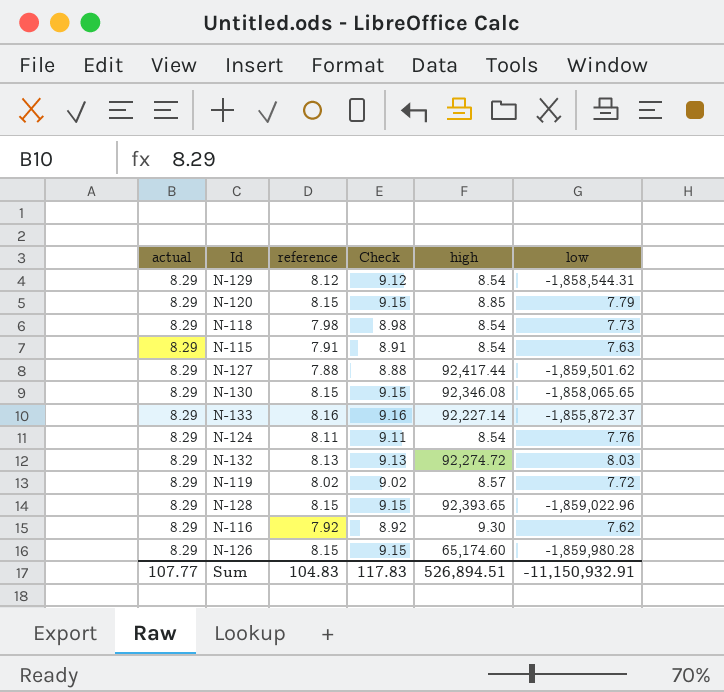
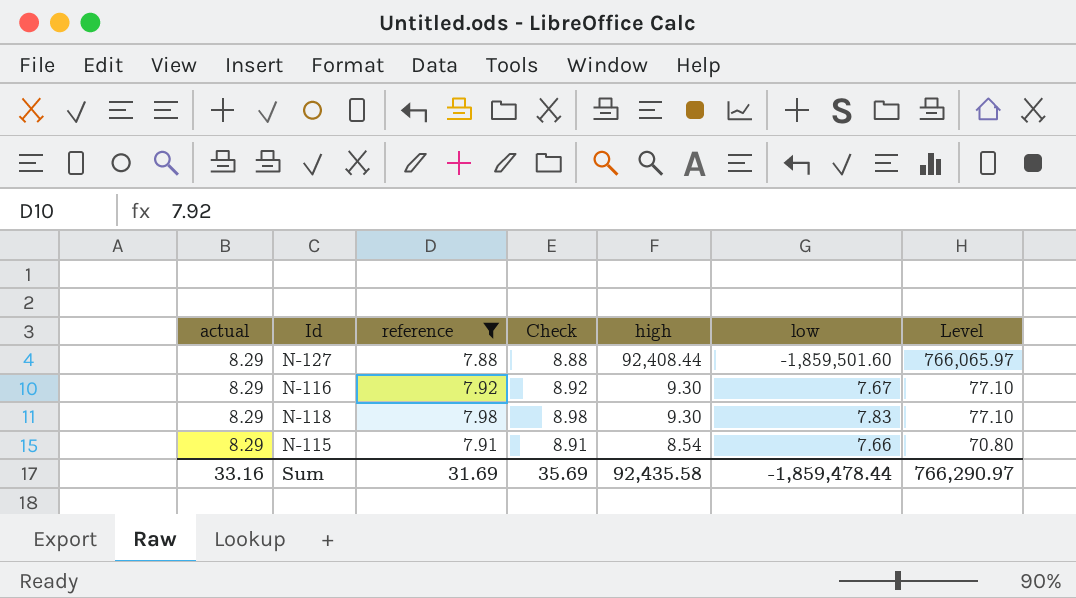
filter: none -> reference <= 7.98
row order: none -> high descending
column Level | formula: none -> [actual] * [high]
N-127 | high: 92,417.44 -> 92,408.44
N-127 | low: -1,859,501.62 -> -1,859,501.60
N-116 | low: 7.62 -> 7.67
N-118 | high: 8.54 -> 9.30
N-118 | low: 7.73 -> 7.83
N-115 | low: 7.63 -> 7.66
Sum | actual: 107.77 -> 33.16
Sum | reference: 104.83 -> 31.69
Sum | Check: 117.83 -> 35.69
Sum | high: 526,894.51 -> 92,435.58
Sum | low: -11,150,932.91 -> -1,859,478.44

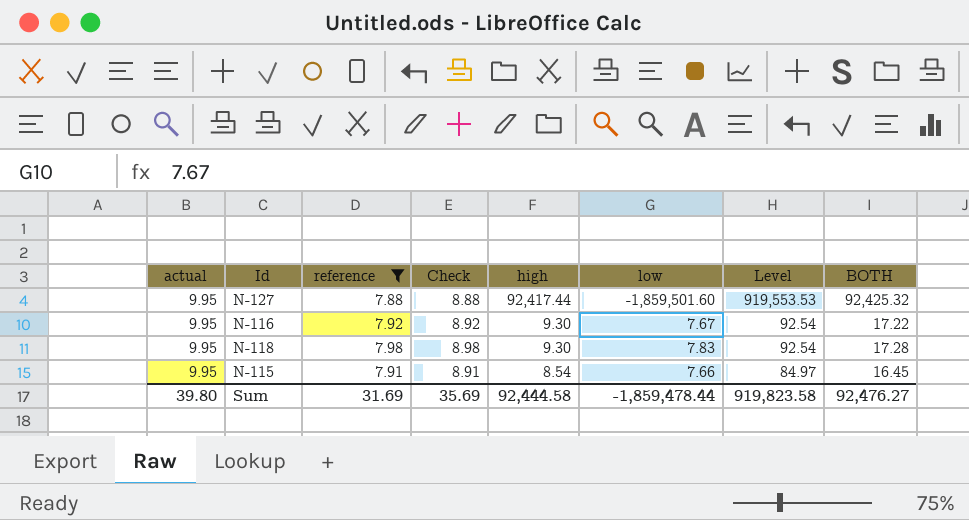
column BOTH | formula: none -> [reference] + [high]
N-127 | actual: 8.29 -> 9.95
N-127 | high: 92,408.44 -> 92,417.44
N-127 | Level: 766,065.97 -> 919,553.53
N-116 | actual: 8.29 -> 9.95
N-116 | Level: 77.10 -> 92.54
N-118 | actual: 8.29 -> 9.95
N-118 | Level: 77.10 -> 92.54
N-115 | actual: 8.29 -> 9.95
N-115 | Level: 70.80 -> 84.97
Sum | actual: 33.16 -> 39.80
Sum | high: 92,435.58 -> 92,444.58
Sum | Level: 766,290.97 -> 919,823.58

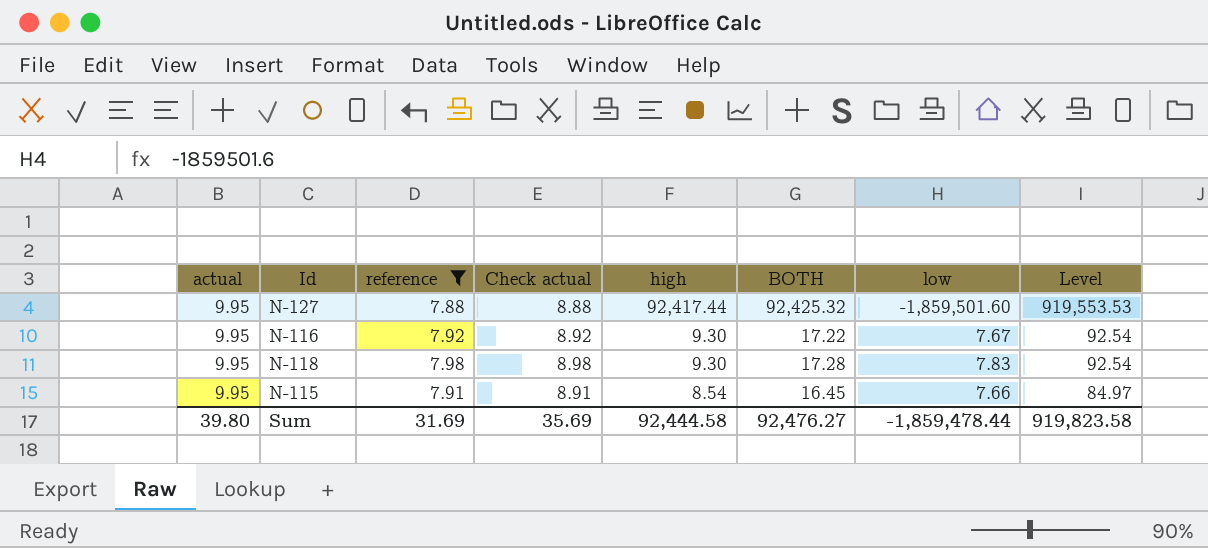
column name: Check -> Check actual
column BOTH | position: 8 -> 6

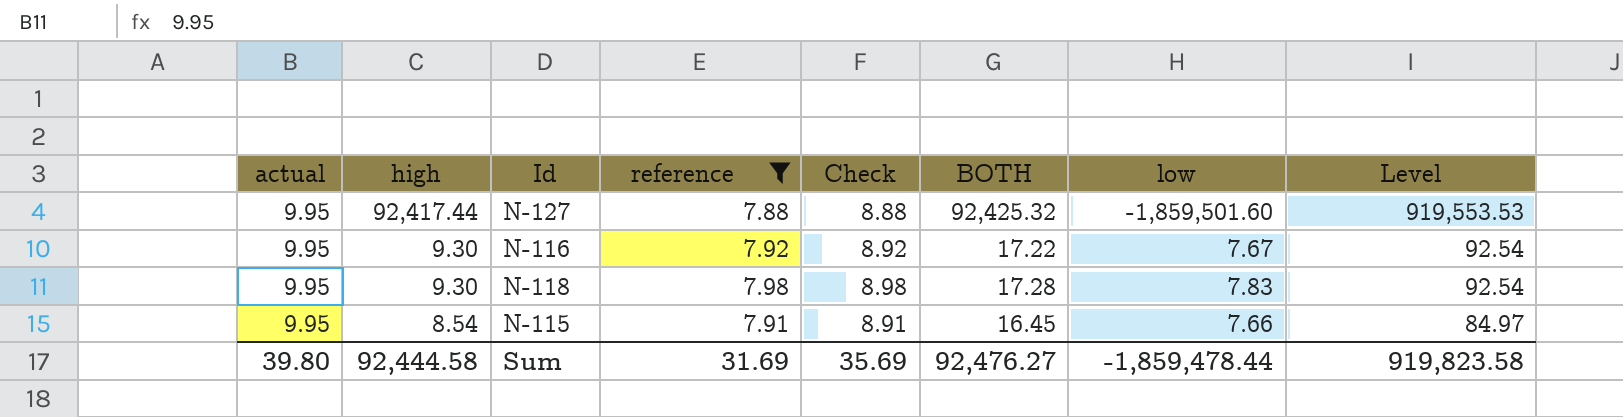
column high | position: 5 -> 2
column name: Check actual -> Check

